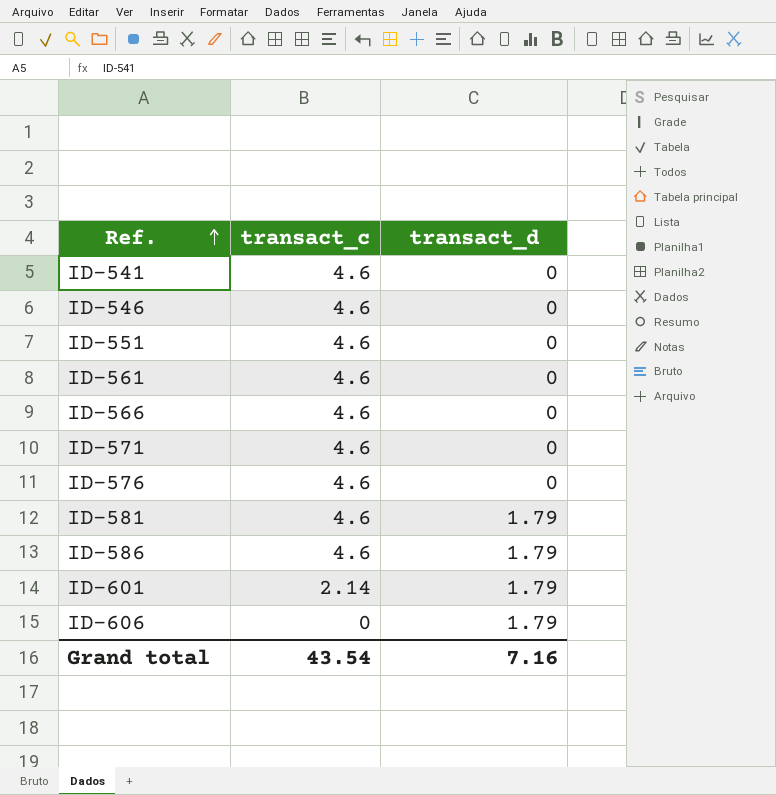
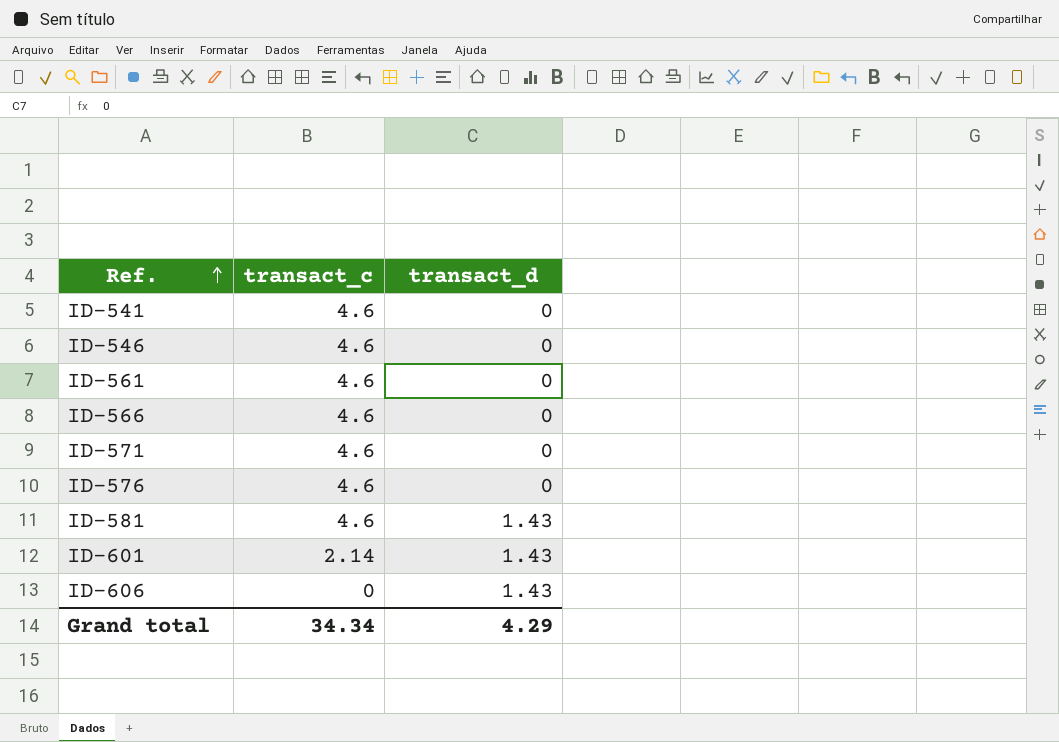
row ID-551: 4.6 | 0 -> none
row ID-586: 4.6 | 1.79 -> none
ID-581 | transact_d: 1.79 -> 1.43
ID-601 | transact_d: 1.79 -> 1.43
ID-606 | transact_d: 1.79 -> 1.43
Grand total | transact_c: 43.54 -> 34.34
Grand total | transact_d: 7.16 -> 4.29

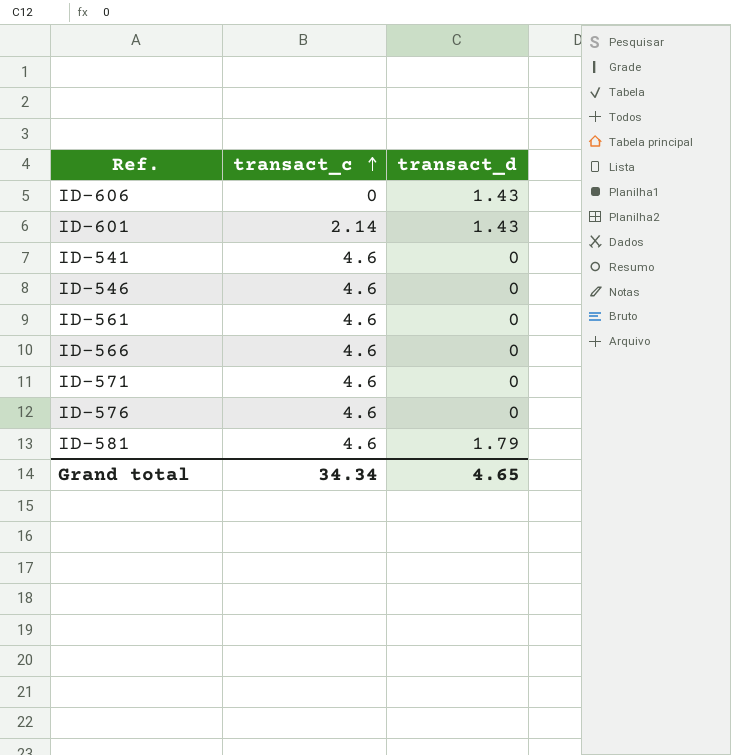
row order: Ref. ascending -> transact_c ascending
ID-581 | transact_d: 1.43 -> 1.79
Grand total | transact_d: 4.29 -> 4.65

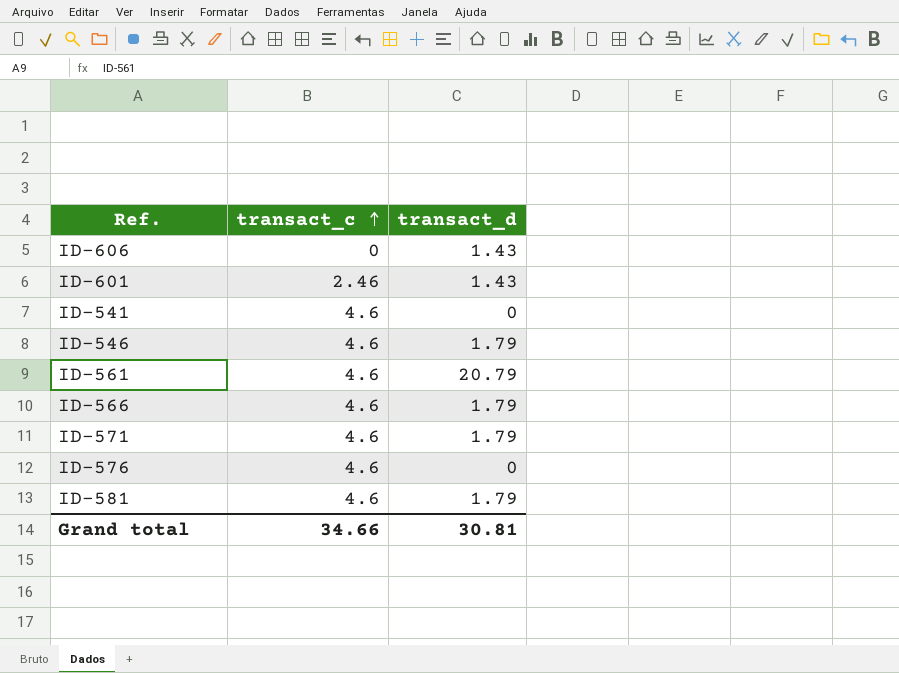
ID-601 | transact_c: 2.14 -> 2.46
ID-546 | transact_d: 0 -> 1.79
ID-561 | transact_d: 0 -> 20.79
ID-566 | transact_d: 0 -> 1.79
ID-571 | transact_d: 0 -> 1.79
Grand total | transact_c: 34.34 -> 34.66
Grand total | transact_d: 4.65 -> 30.81

